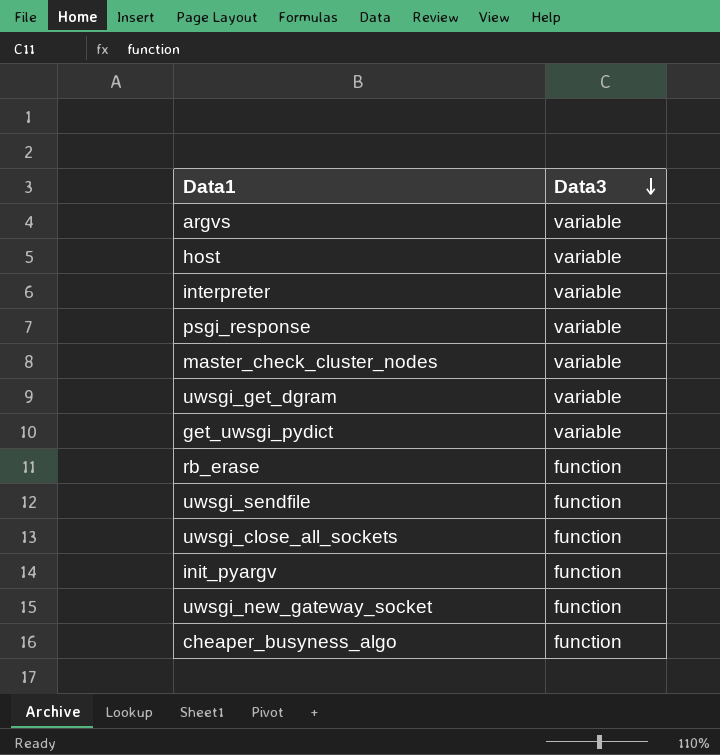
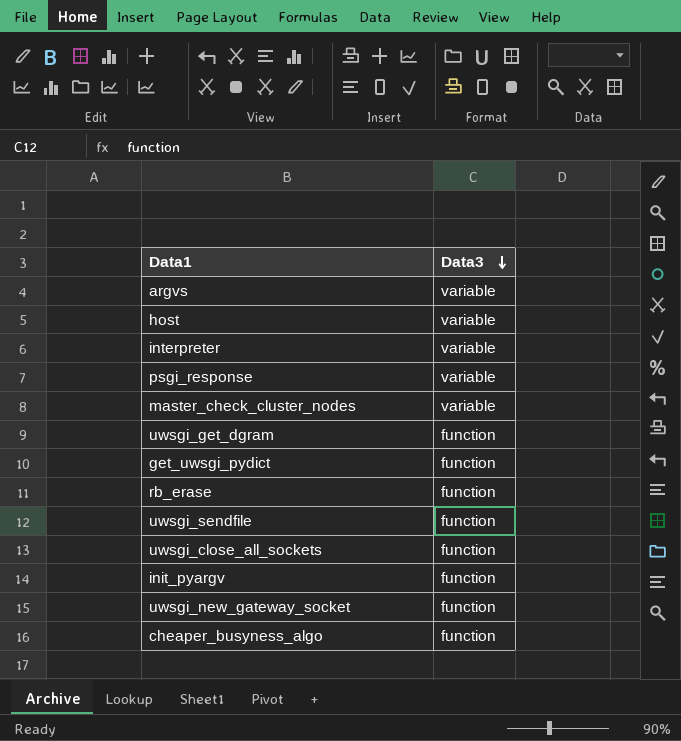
uwsgi_get_dgram | Data3: variable -> function
get_uwsgi_pydict | Data3: variable -> function

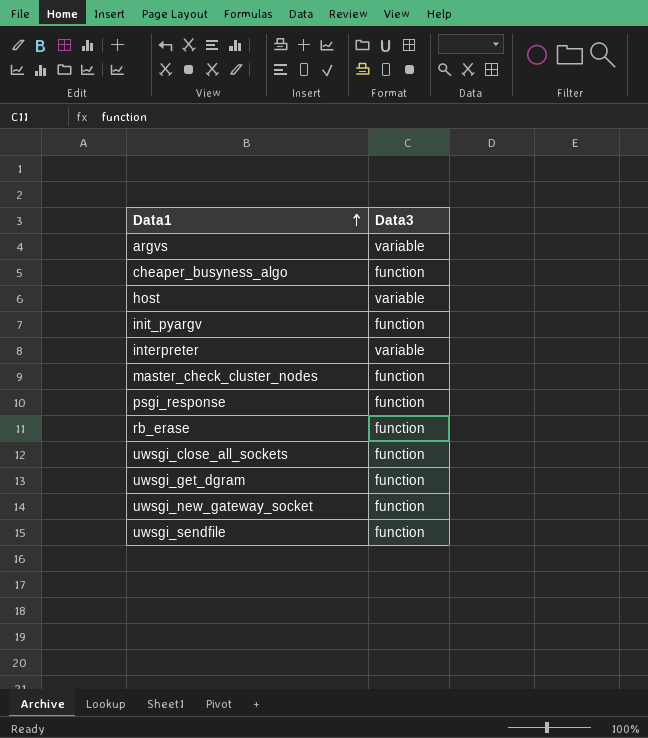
row order: Data3 descending -> Data1 ascending
row get_uwsgi_pydict: function -> none
master_check_cluster_nodes | Data3: variable -> function
psgi_response | Data3: variable -> function

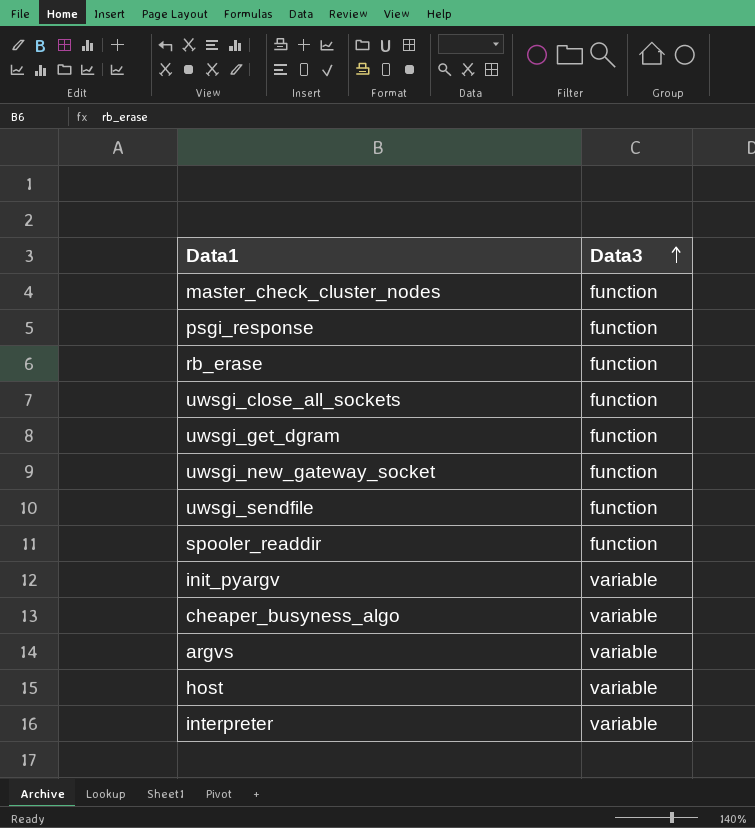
row order: Data1 ascending -> Data3 ascending
row spooler_readdir: none -> function
init_pyargv | Data3: function -> variable
cheaper_busyness_algo | Data3: function -> variable

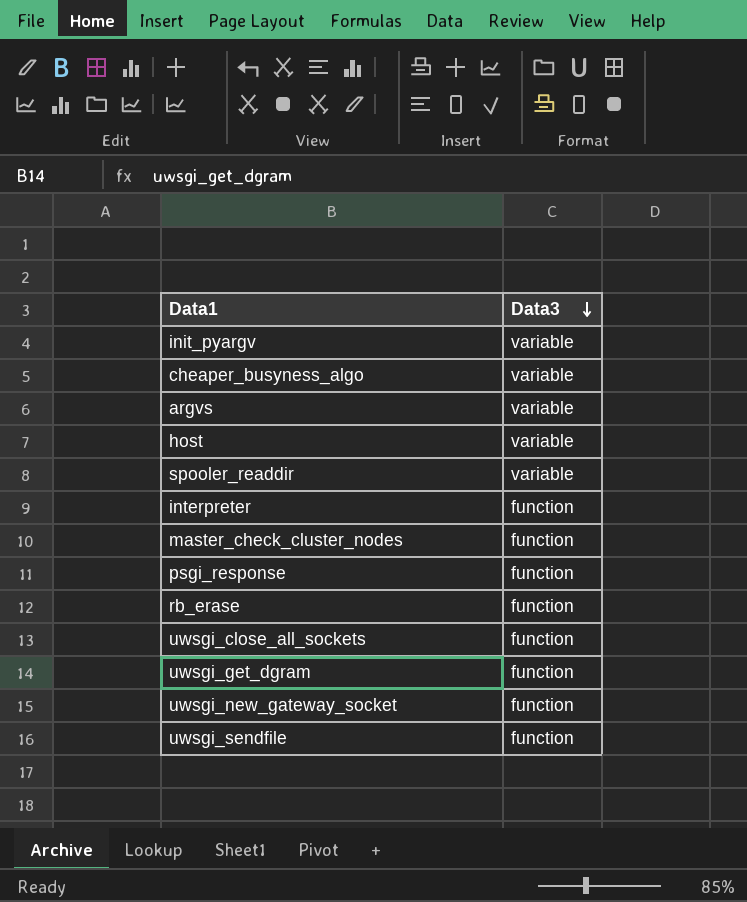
row order: Data3 ascending -> Data3 descending
spooler_readdir | Data3: function -> variable
interpreter | Data3: variable -> function

